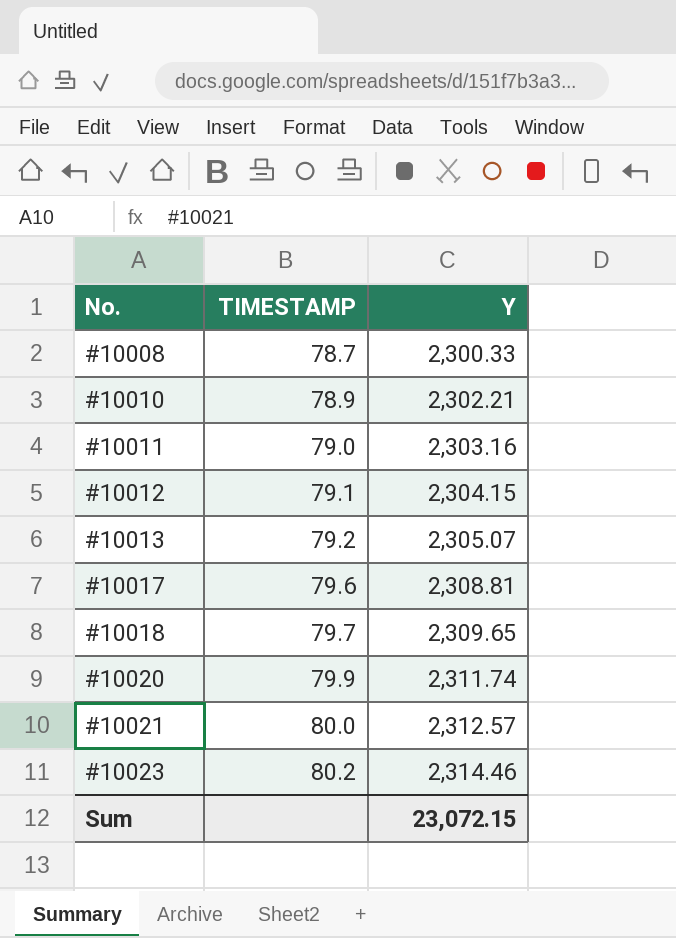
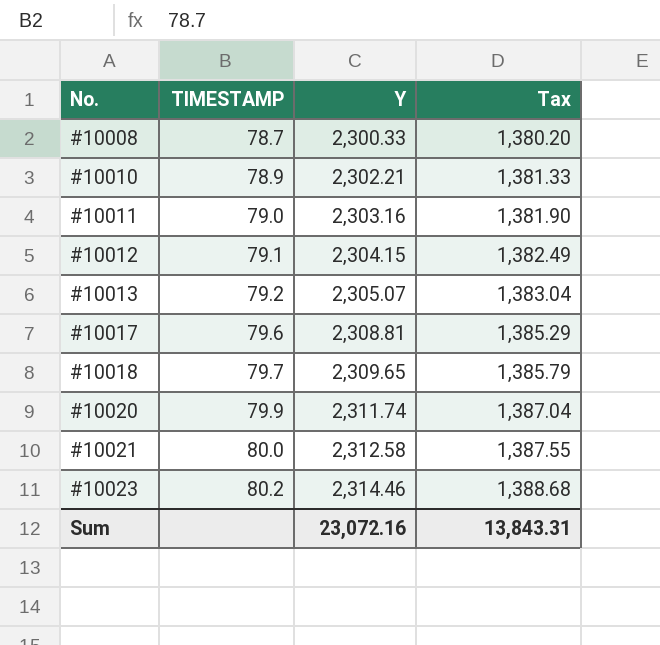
column Tax | formula: none -> [Y] * 0.6
#10021 | Y: 2,312.57 -> 2,312.58
Sum | Y: 23,072.15 -> 23,072.16

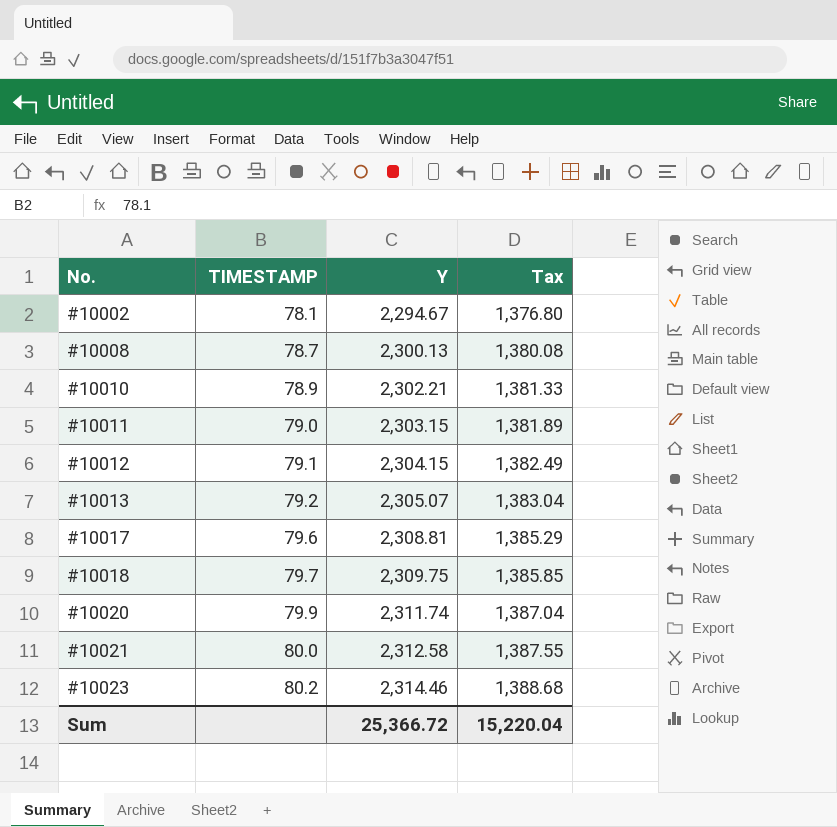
row #10002: none -> 78.1 | 2,294.67 | 1,376.80
#10008 | Y: 2,300.33 -> 2,300.13
#10008 | Tax: 1,380.20 -> 1,380.08
#10011 | Y: 2,303.16 -> 2,303.15
#10011 | Tax: 1,381.90 -> 1,381.89
#10018 | Y: 2,309.65 -> 2,309.75
#10018 | Tax: 1,385.79 -> 1,385.85
Sum | Y: 23,072.16 -> 25,366.72
Sum | Tax: 13,843.31 -> 15,220.04

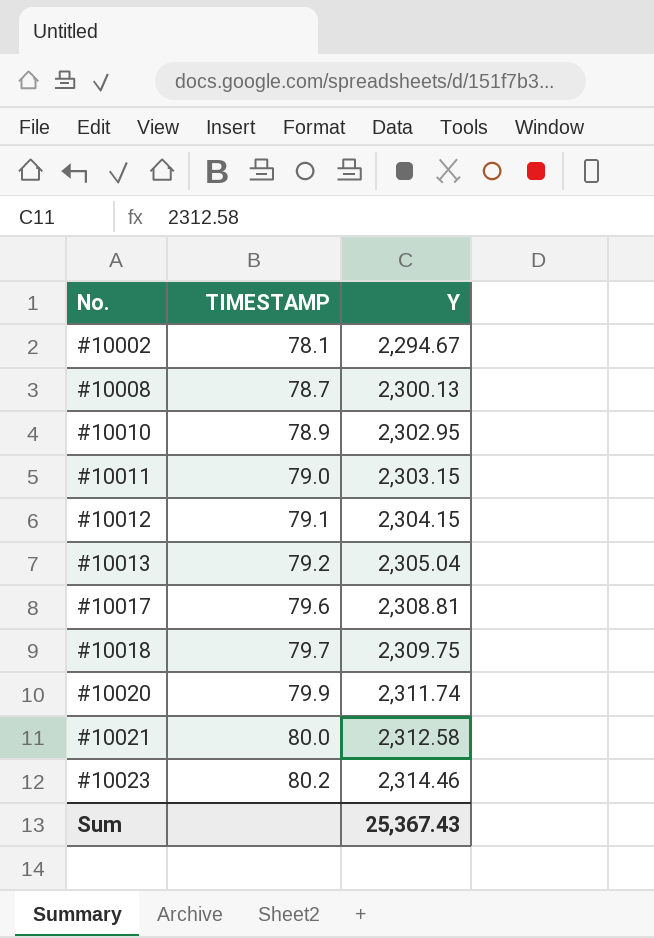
column Tax | formula: [Y] * 0.6 -> none
#10010 | Y: 2,302.21 -> 2,302.95
#10013 | Y: 2,305.07 -> 2,305.04
Sum | Y: 25,366.72 -> 25,367.43

